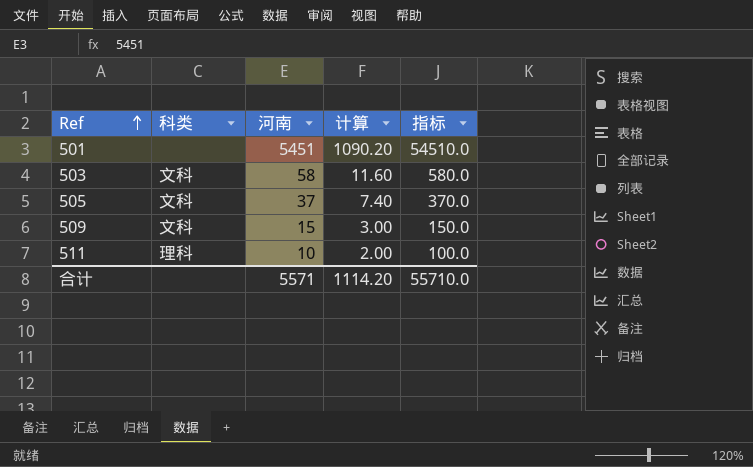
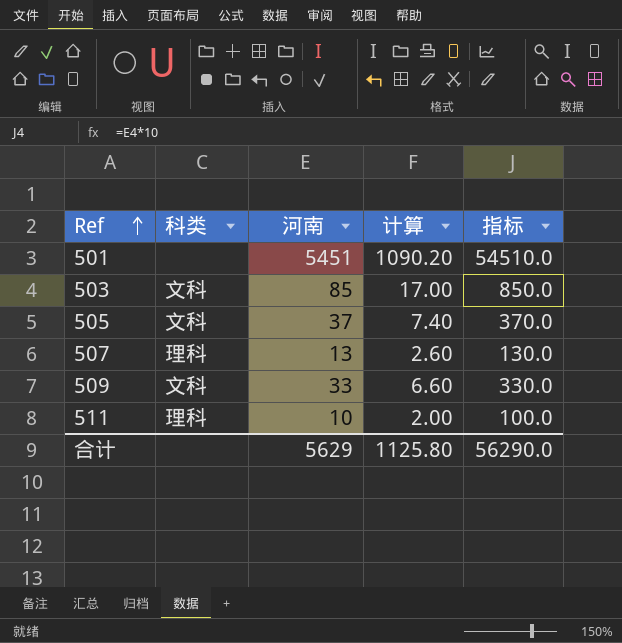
503 | 河南: 58 -> 85
503 | 计算: 11.60 -> 17.00
503 | 指标: 580.0 -> 850.0
row 507: none -> 理科 | 13 | 2.60 | 130.0
509 | 河南: 15 -> 33
509 | 计算: 3.00 -> 6.60
509 | 指标: 150.0 -> 330.0
合计 | 河南: 5571 -> 5629
合计 | 计算: 1114.20 -> 1125.80
合计 | 指标: 55710.0 -> 56290.0

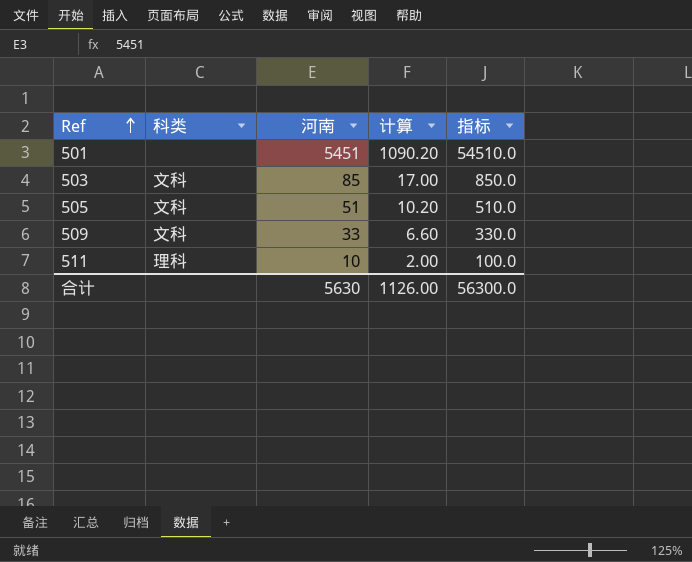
row 507: 理科 | 13 | 2.60 | 130.0 -> none
505 | 河南: 37 -> 51
505 | 计算: 7.40 -> 10.20
505 | 指标: 370.0 -> 510.0
合计 | 河南: 5629 -> 5630
合计 | 计算: 1125.80 -> 1126.00
合计 | 指标: 56290.0 -> 56300.0

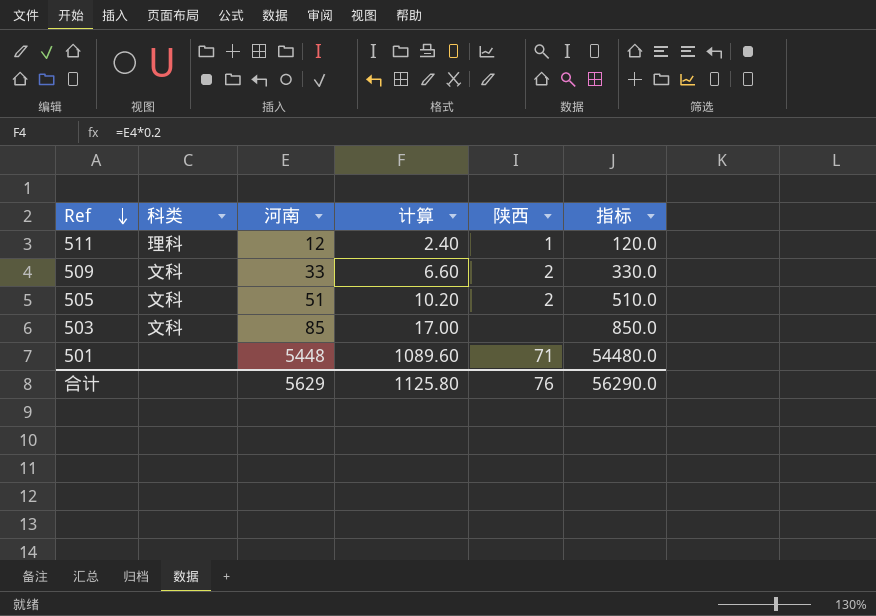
row order: Ref ascending -> Ref descending
column 陕西 | position: none -> 5
511 | 河南: 10 -> 12
511 | 计算: 2.00 -> 2.40
511 | 指标: 100.0 -> 120.0
501 | 河南: 5451 -> 5448
501 | 计算: 1090.20 -> 1089.60
501 | 指标: 54510.0 -> 54480.0
合计 | 河南: 5630 -> 5629
合计 | 计算: 1126.00 -> 1125.80
合计 | 指标: 56300.0 -> 56290.0

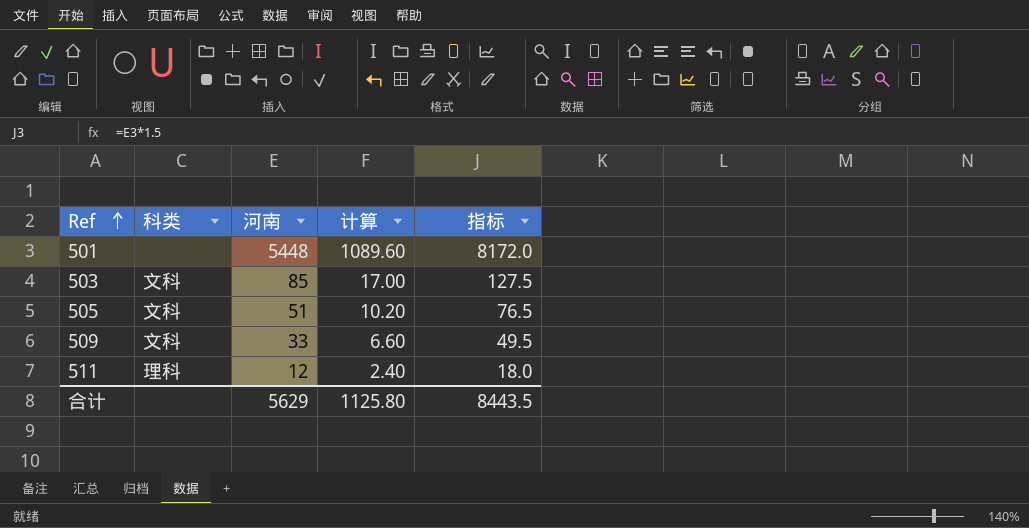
row order: Ref descending -> Ref ascending
column 陕西 | position: 5 -> none
column 指标 | formula: [河南] * 10 -> [河南] * 1.5
合计 | 指标: 56290.0 -> 8443.5

